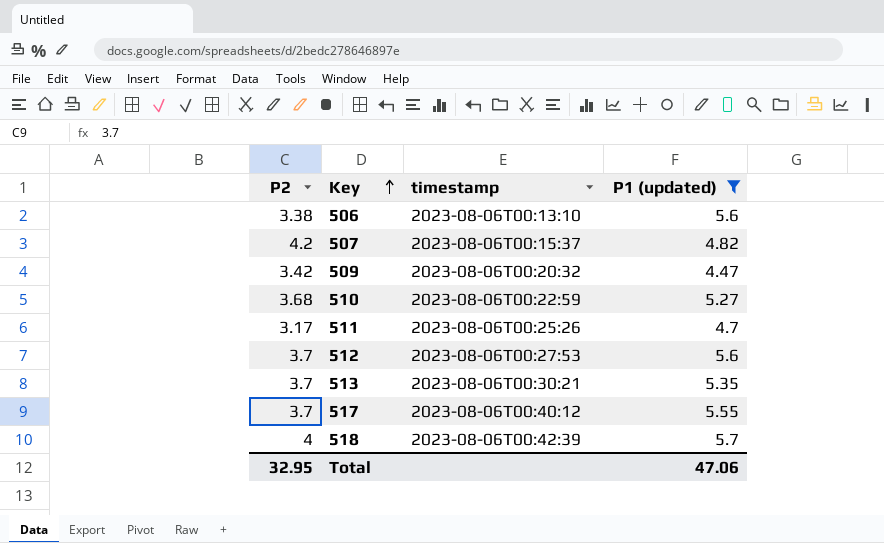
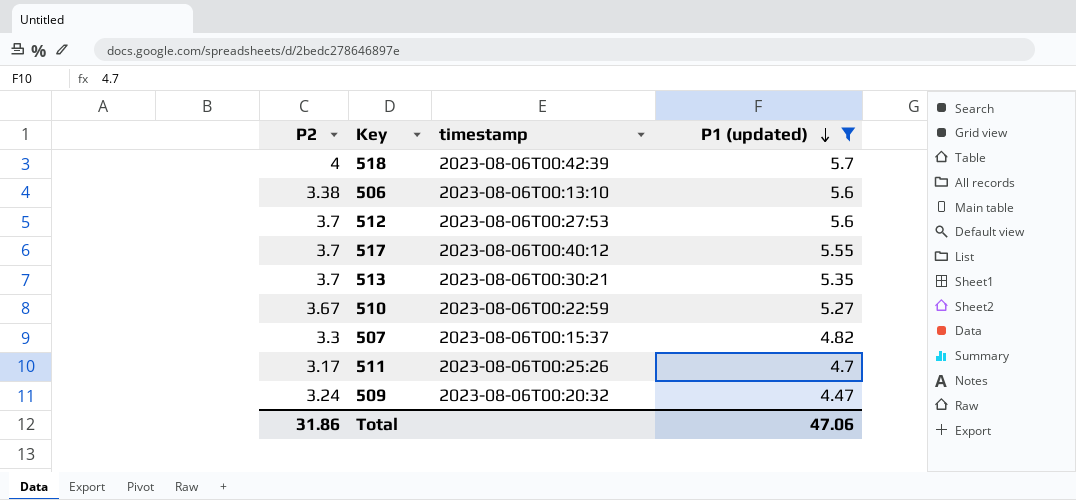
row order: Key ascending -> P1 (updated) descending
510 | P2: 3.68 -> 3.67
507 | P2: 4.2 -> 3.3
509 | P2: 3.42 -> 3.24
Total | P2: 32.95 -> 31.86

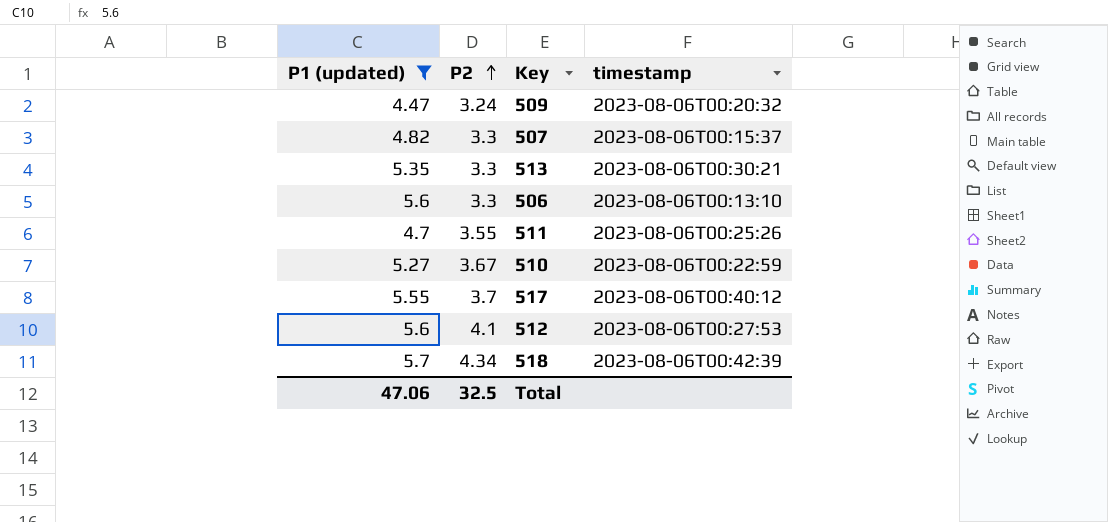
row order: P1 (updated) descending -> P2 ascending
column P1 (updated) | position: 4 -> 1
513 | P2: 3.7 -> 3.3
506 | P2: 3.38 -> 3.3
511 | P2: 3.17 -> 3.55
512 | P2: 3.7 -> 4.1
518 | P2: 4 -> 4.34
Total | P2: 31.86 -> 32.5

